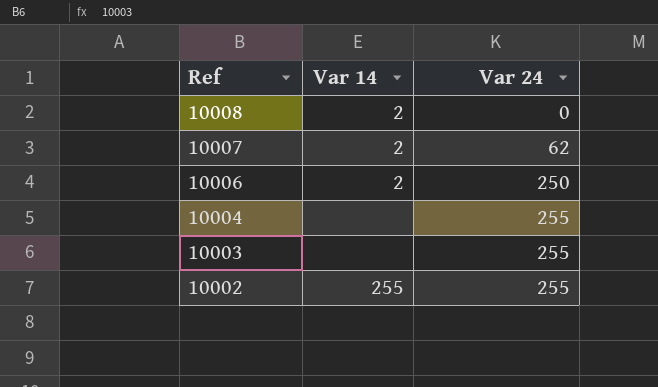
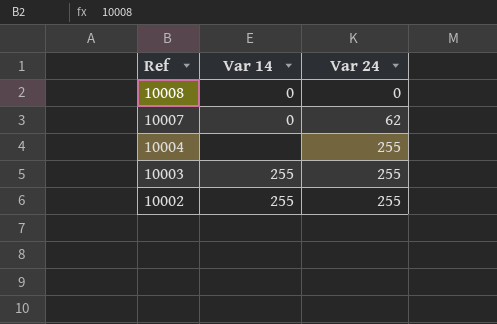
row 10006: 2 | 250 -> none
10008 | Var 14: 2 -> 0
10007 | Var 14: 2 -> 0
10003 | Var 14: none -> 255

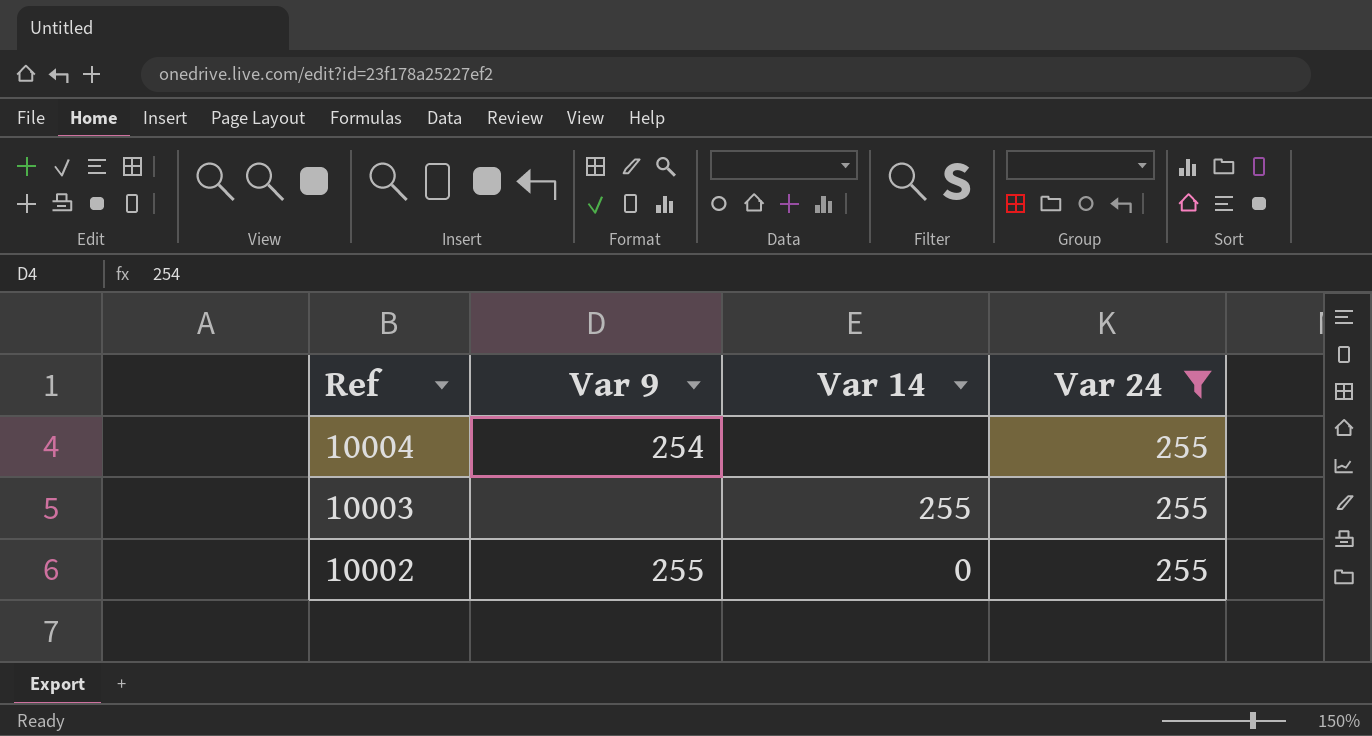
filter: none -> Var 24 = 255
column Var 9 | position: none -> 2
10002 | Var 14: 255 -> 0

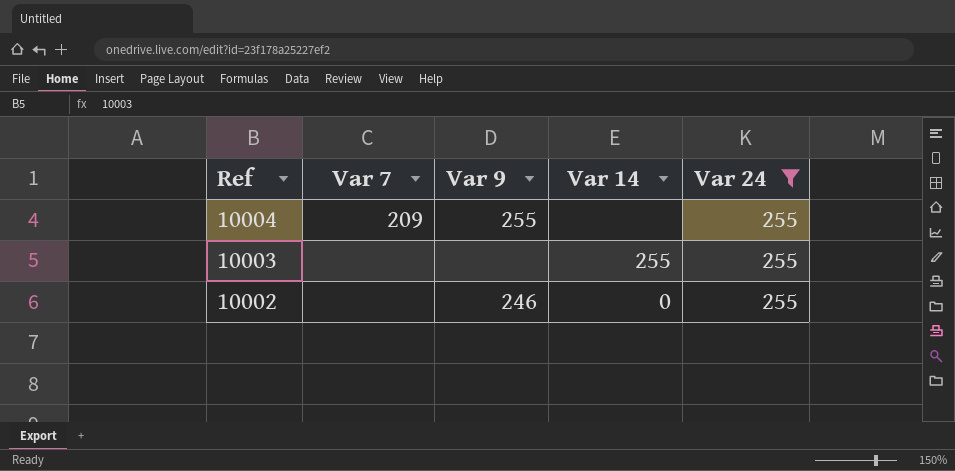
column Var 7 | position: none -> 2
10004 | Var 9: 254 -> 255
10002 | Var 9: 255 -> 246

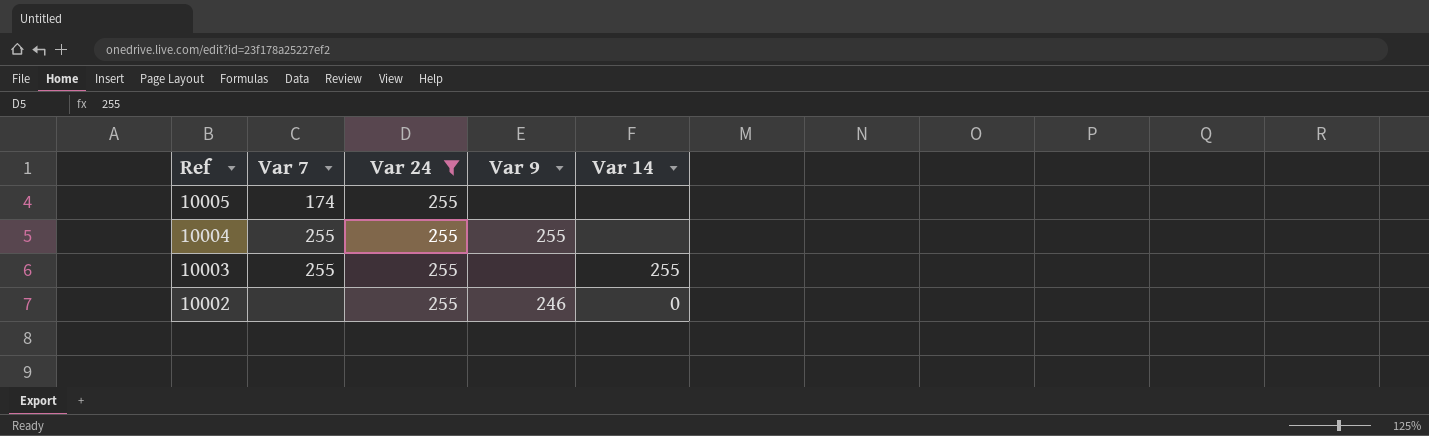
column Var 24 | position: 5 -> 3
row 10005: none -> 174 | 255 | none | none
10004 | Var 7: 209 -> 255
10003 | Var 7: none -> 255

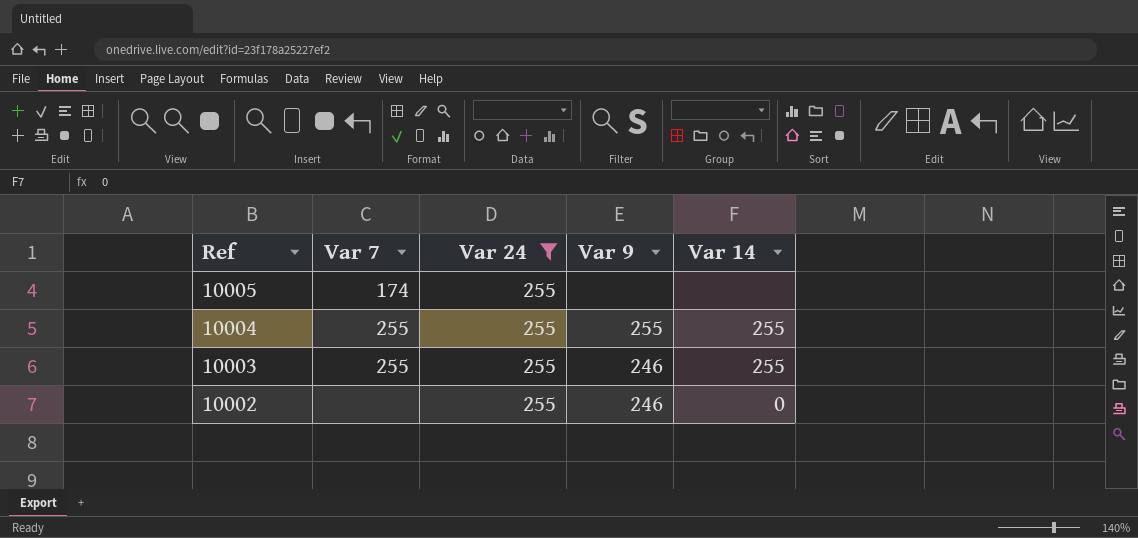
10004 | Var 14: none -> 255
10003 | Var 9: none -> 246

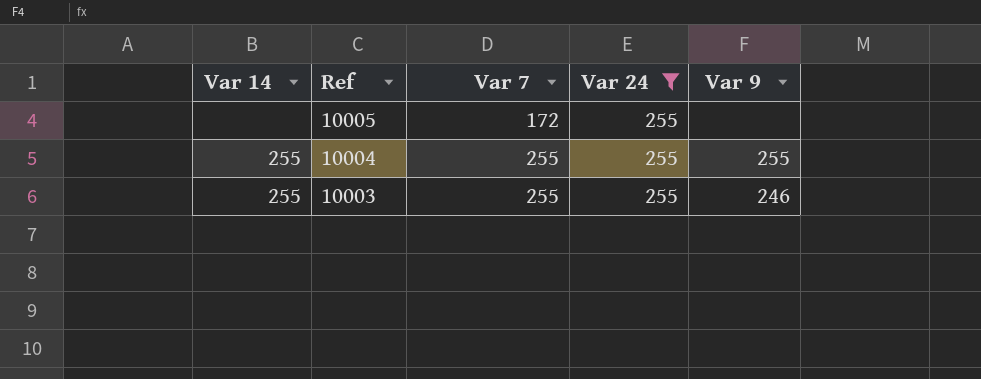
column Var 14 | position: 5 -> 1
row 10002: none | 255 | 246 | 0 -> none
10005 | Var 7: 174 -> 172

